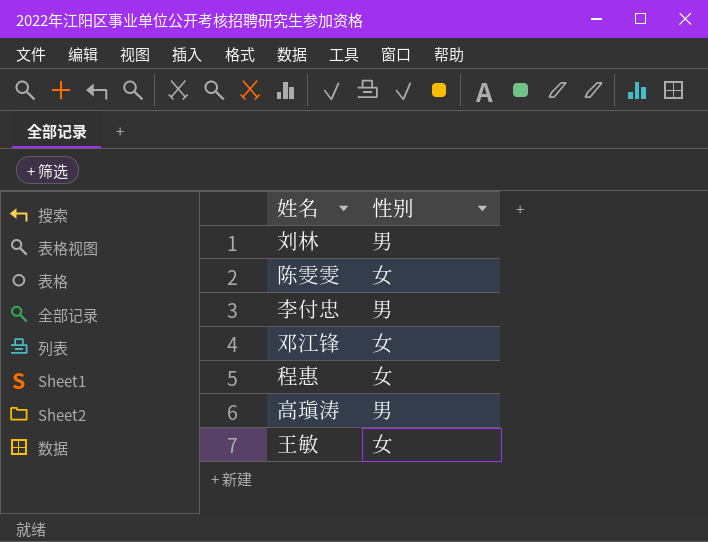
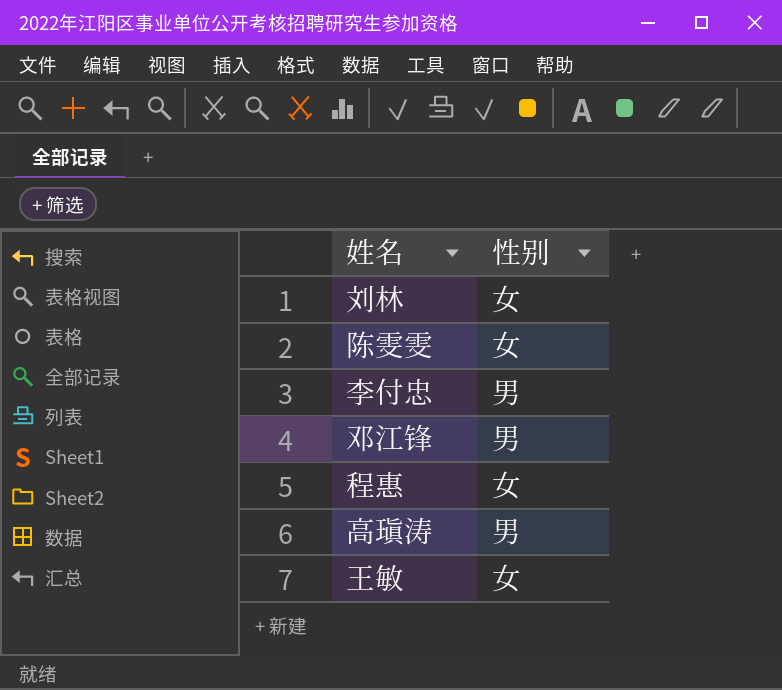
刘林 | 性别: 男 -> 女
邓江锋 | 性别: 女 -> 男

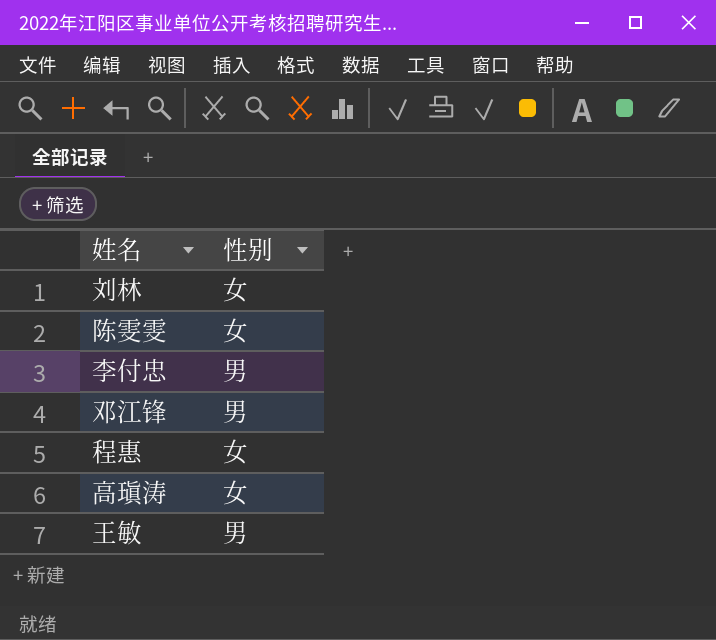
高瑱涛 | 性别: 男 -> 女
王敏 | 性别: 女 -> 男

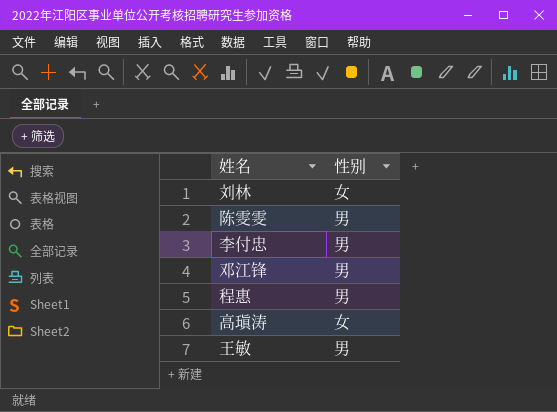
陈雯雯 | 性别: 女 -> 男
程惠 | 性别: 女 -> 男

